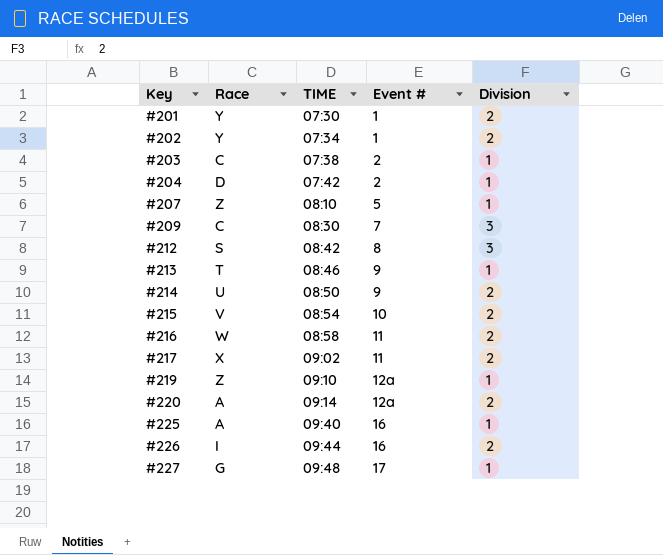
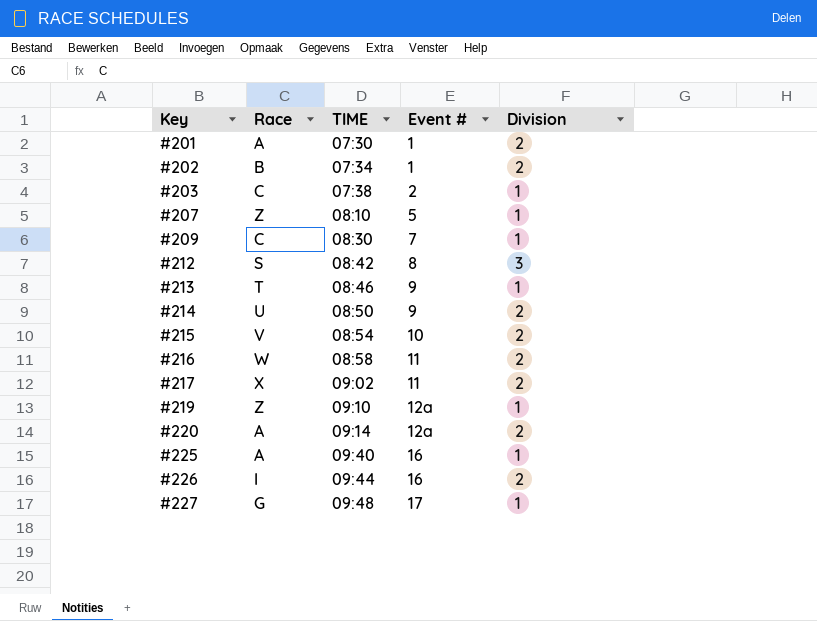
row #204: D | 07:42 | 2 | 1 -> none
#201 | Race: Y -> A
#202 | Race: Y -> B
#209 | Division: 3 -> 1

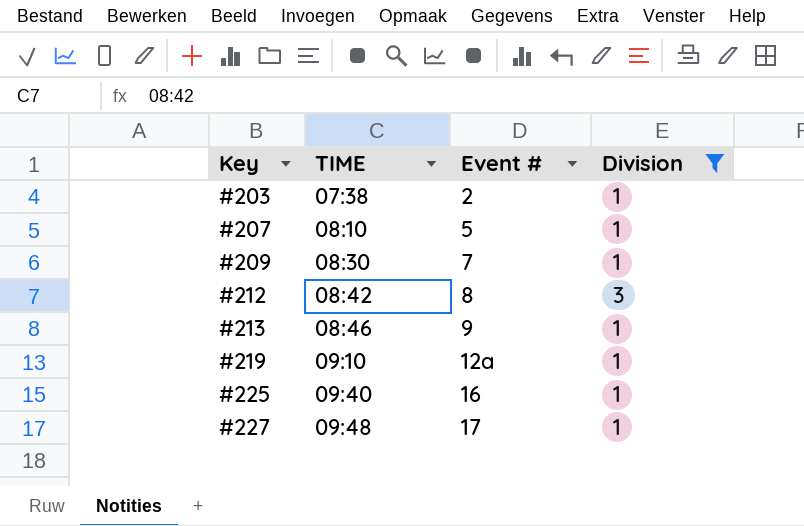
filter: none -> Division != 2
column Race | position: 2 -> none

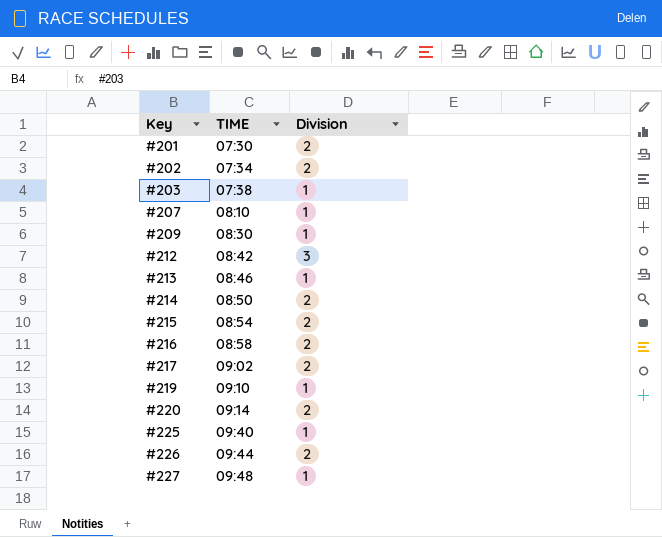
filter: Division != 2 -> none
column Event # | position: 3 -> none

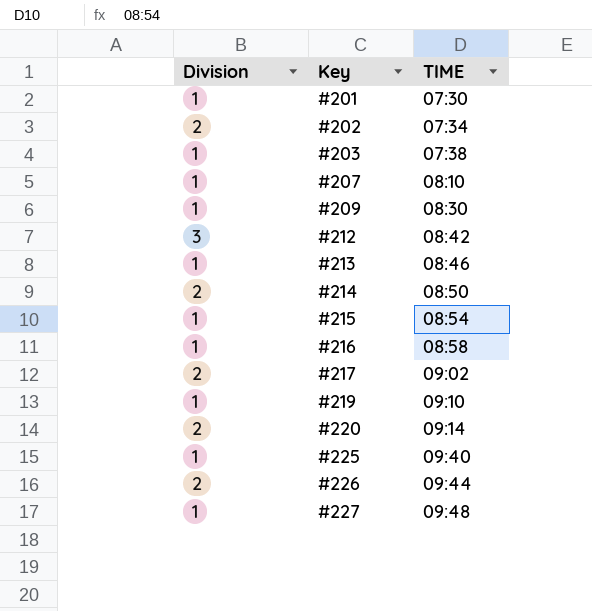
column Division | position: 3 -> 1
#201 | Division: 2 -> 1
#215 | Division: 2 -> 1
#216 | Division: 2 -> 1

